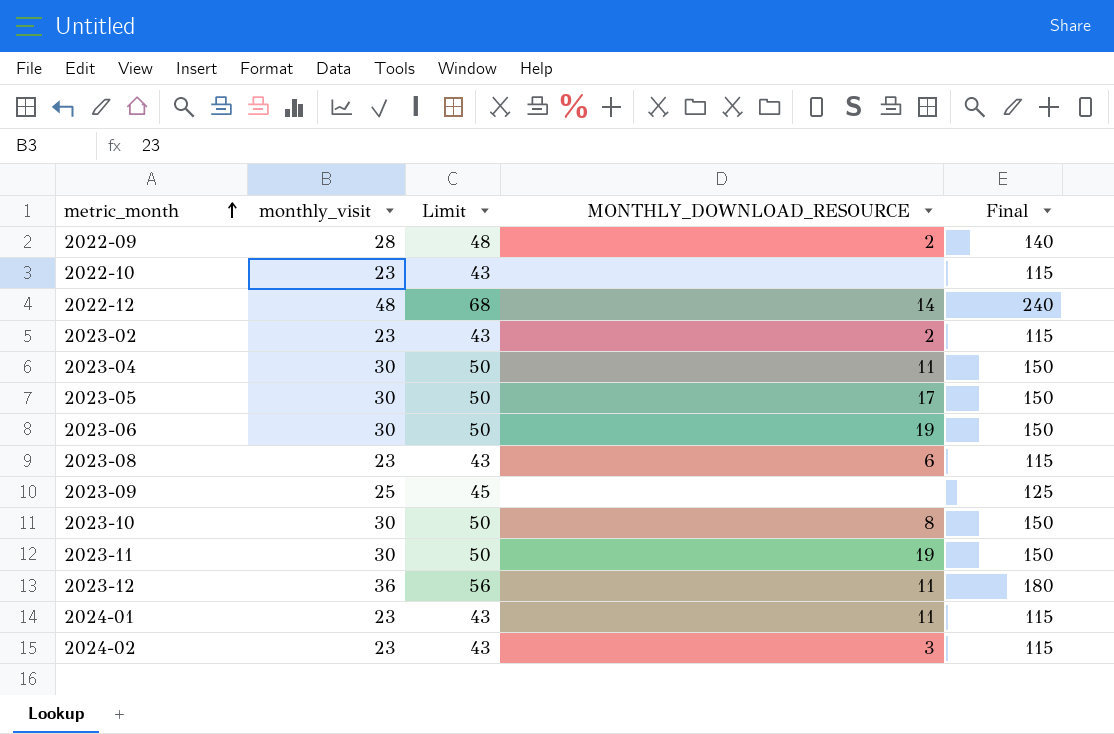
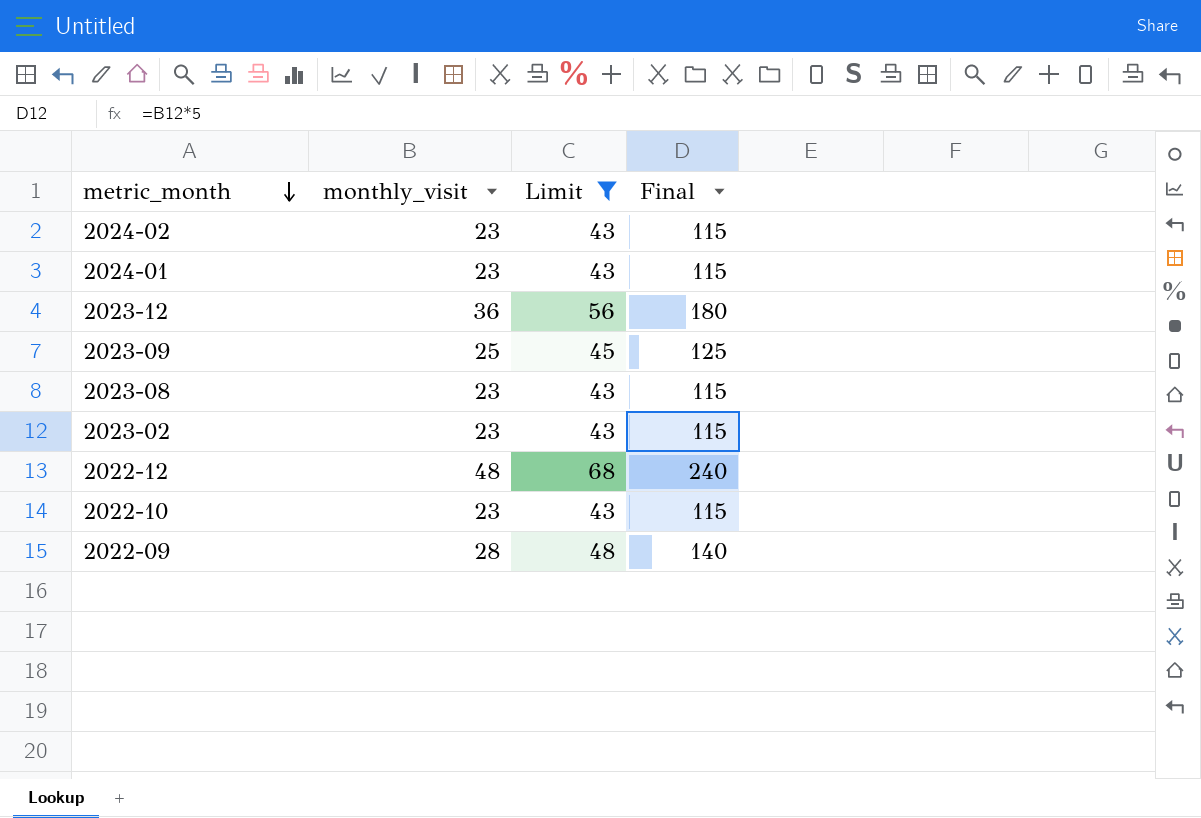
filter: none -> Limit != 50
row order: metric_month ascending -> metric_month descending
column MONTHLY_DOWNLOAD_RESOURCE | position: 4 -> none

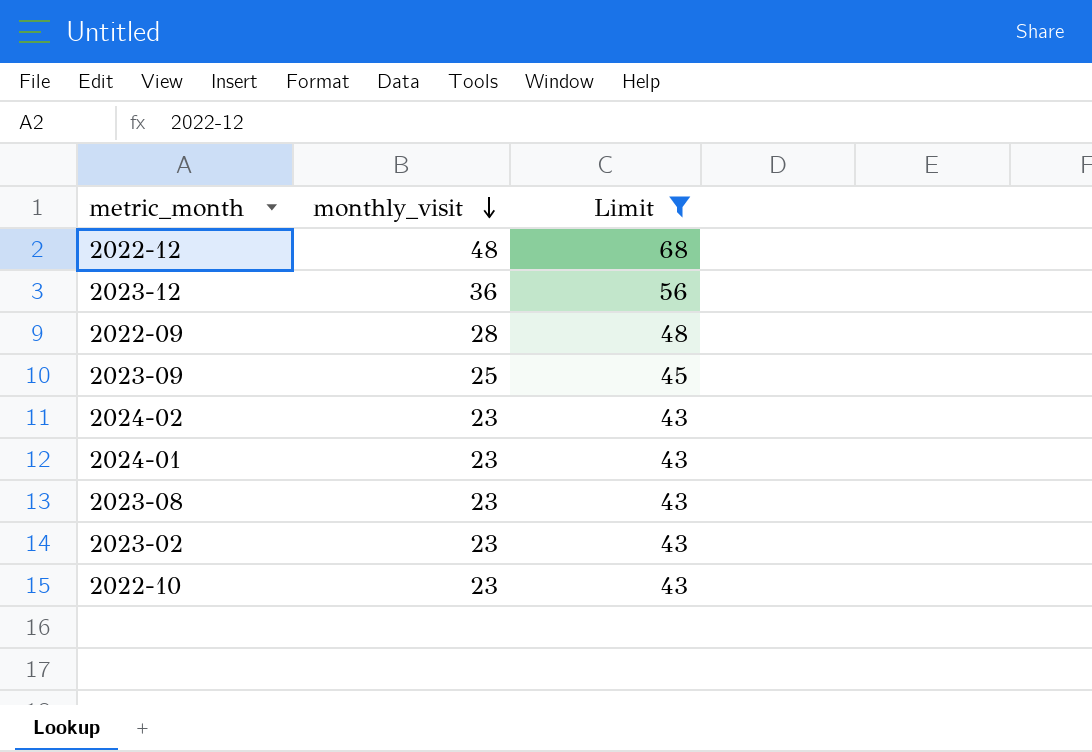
row order: metric_month descending -> monthly_visit descending
column Final | formula: [monthly_visit] * 5 -> none

